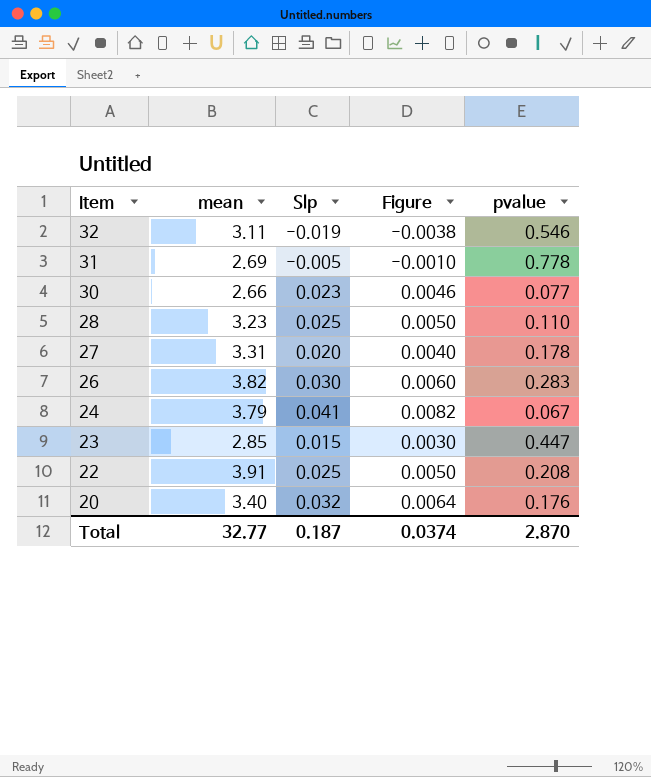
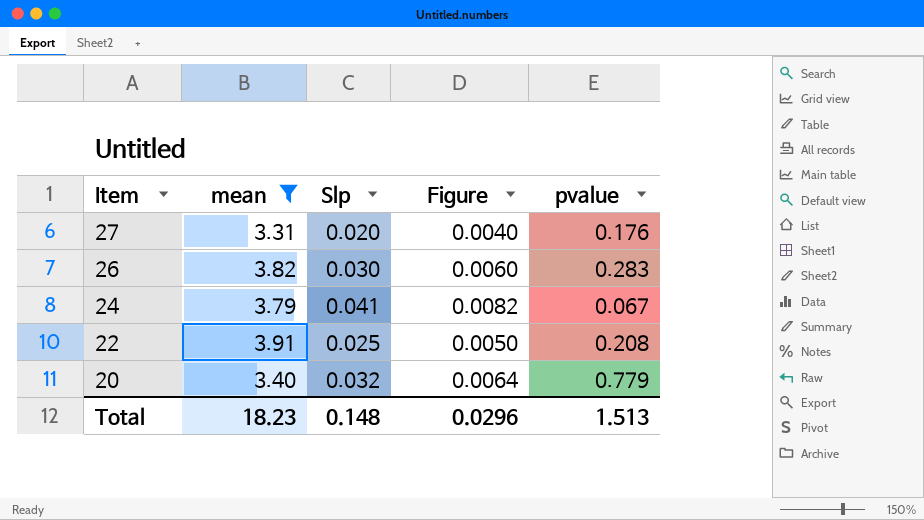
filter: none -> mean >= 3.31
27 | pvalue: 0.178 -> 0.176
20 | pvalue: 0.176 -> 0.779
Total | mean: 32.77 -> 18.23
Total | Slp: 0.187 -> 0.148
Total | Figure: 0.0374 -> 0.0296
Total | pvalue: 2.870 -> 1.513

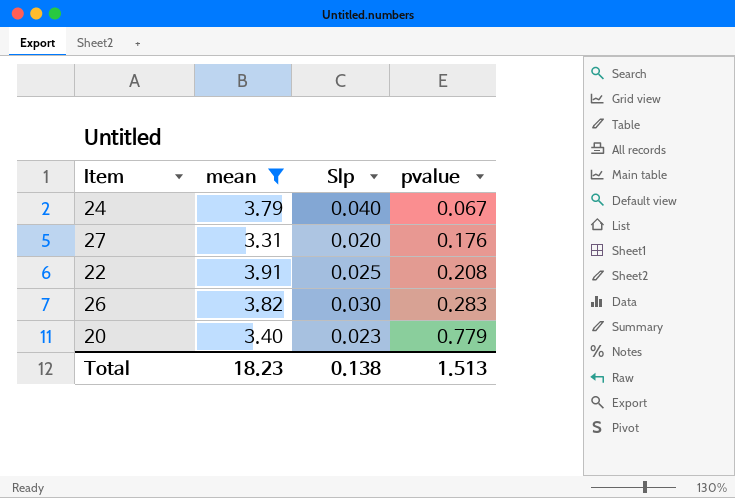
row order: Item descending -> pvalue ascending
column Figure | formula: [Slp] * 0.2 -> none
24 | Slp: 0.041 -> 0.040
20 | Slp: 0.032 -> 0.023
Total | Slp: 0.148 -> 0.138

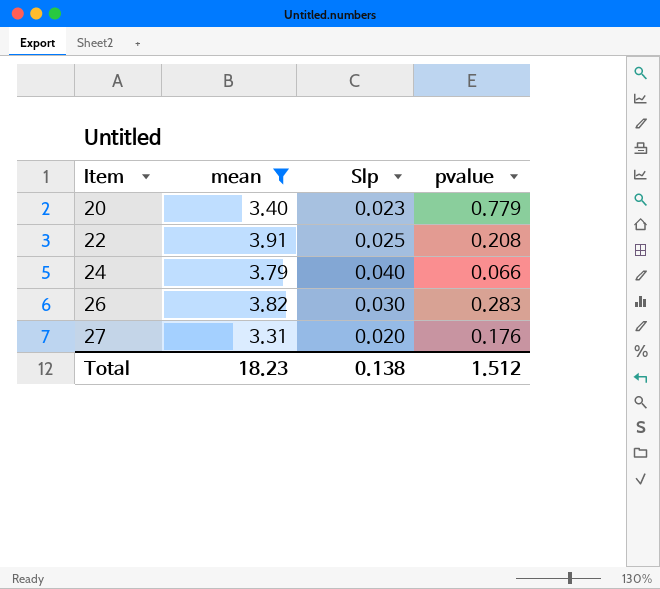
row order: pvalue ascending -> Item ascending
24 | pvalue: 0.067 -> 0.066
Total | pvalue: 1.513 -> 1.512

